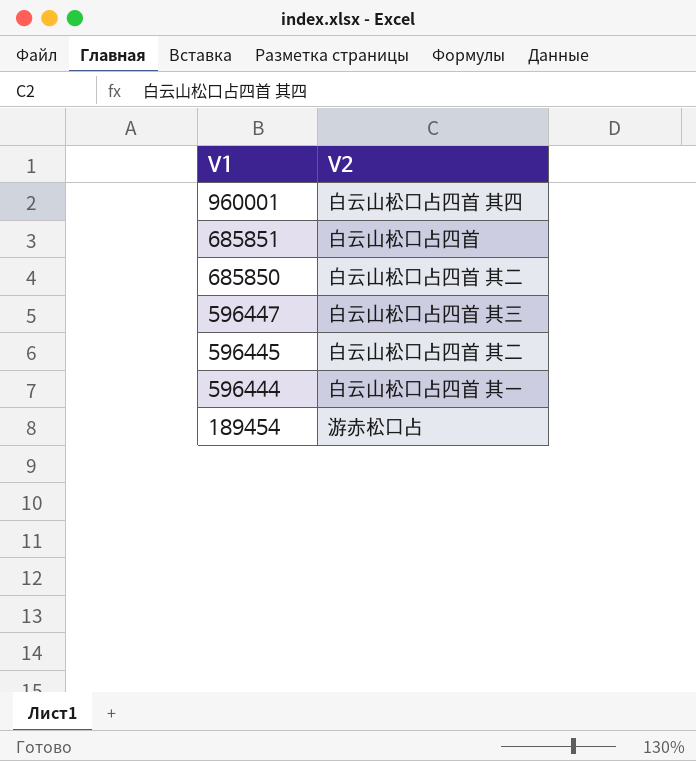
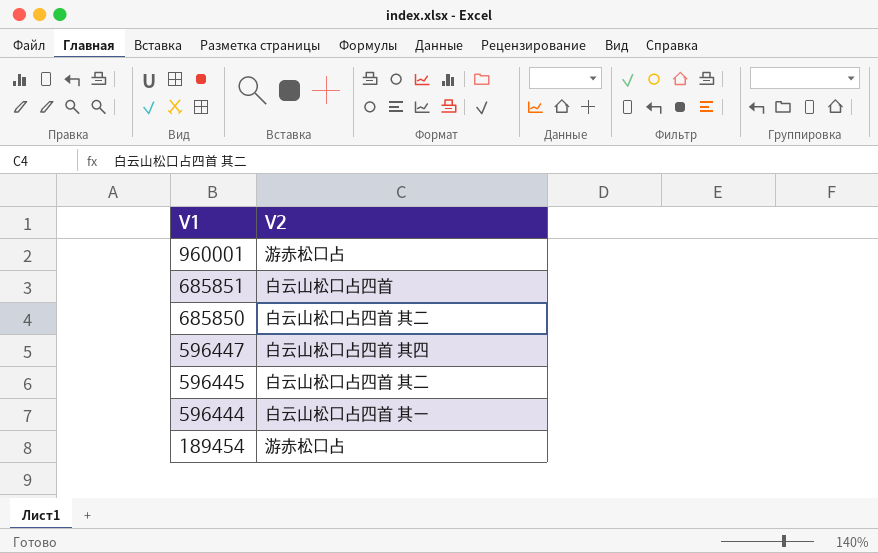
960001 | V2: 白云山松口占四首 其四 -> 游赤松口占
596447 | V2: 白云山松口占四首 其三 -> 白云山松口占四首 其四

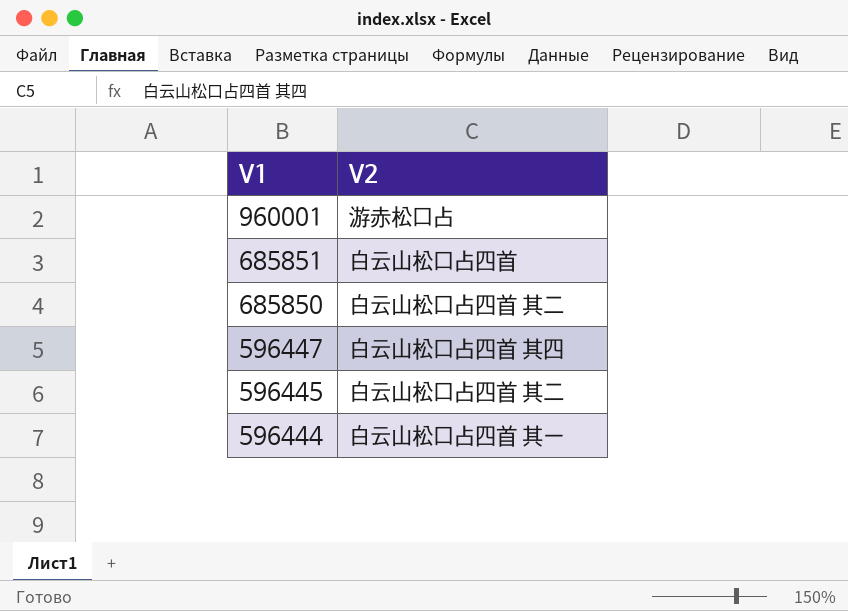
row 189454: 游赤松口占 -> none

